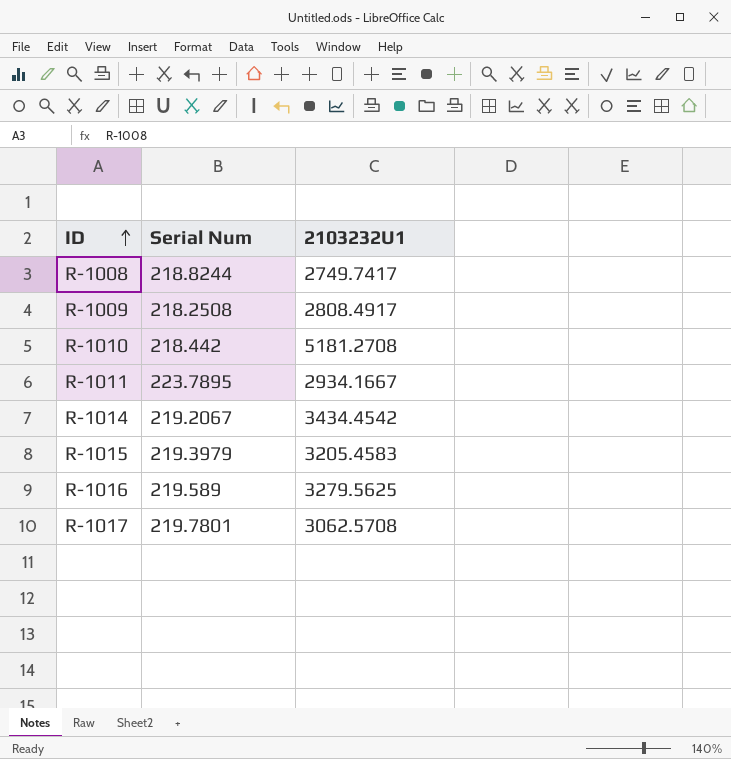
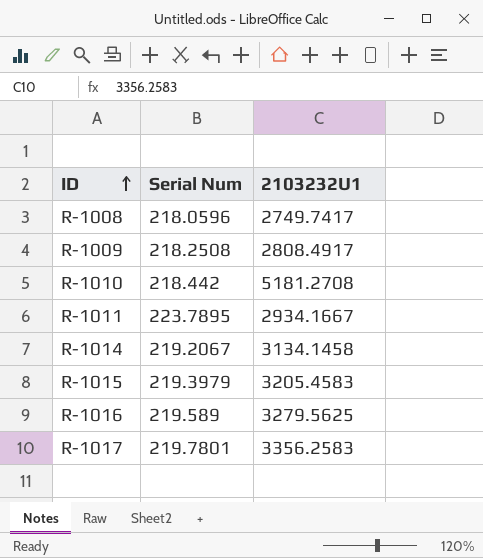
R-1008 | Serial Num: 218.8244 -> 218.0596
R-1014 | 2103232U1: 3434.4542 -> 3134.1458
R-1017 | 2103232U1: 3062.5708 -> 3356.2583

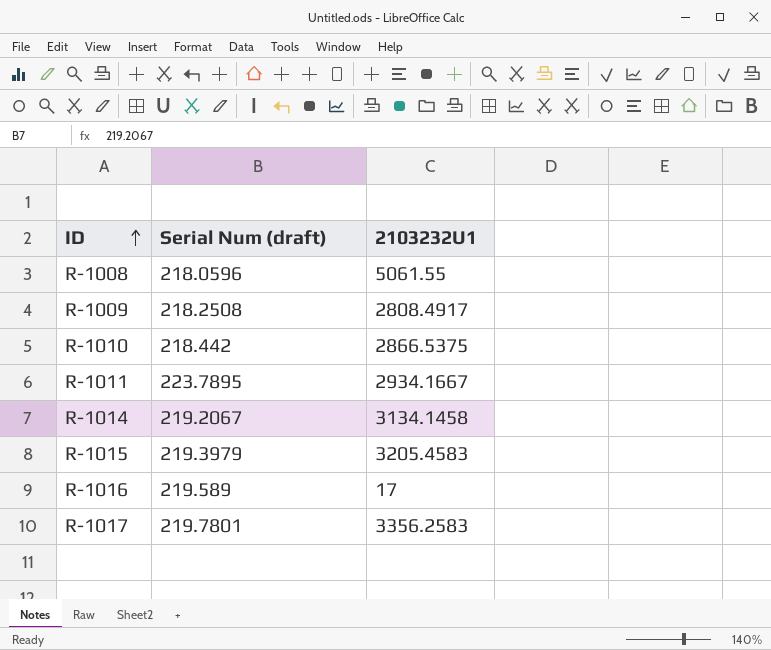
column name: Serial Num -> Serial Num (draft)
R-1008 | 2103232U1: 2749.7417 -> 5061.55
R-1010 | 2103232U1: 5181.2708 -> 2866.5375
R-1016 | 2103232U1: 3279.5625 -> 17

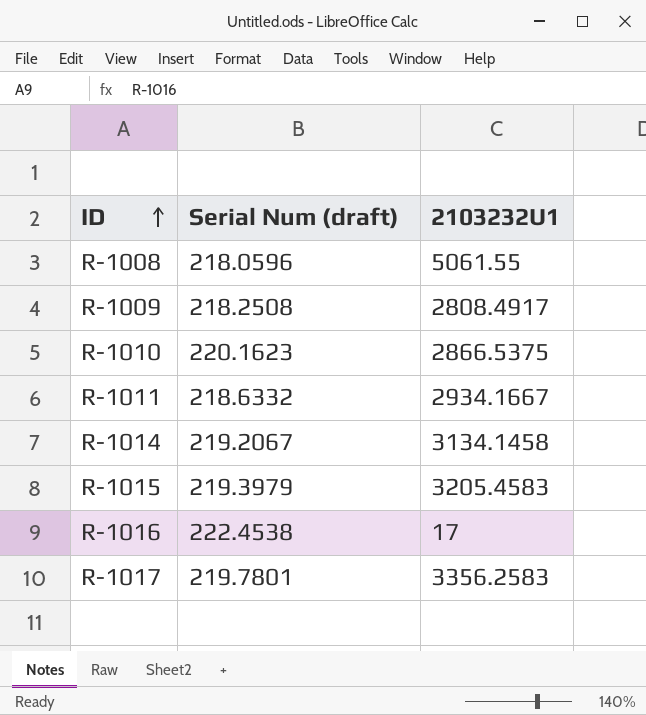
R-1010 | Serial Num (draft): 218.442 -> 220.1623
R-1011 | Serial Num (draft): 223.7895 -> 218.6332
R-1016 | Serial Num (draft): 219.589 -> 222.4538

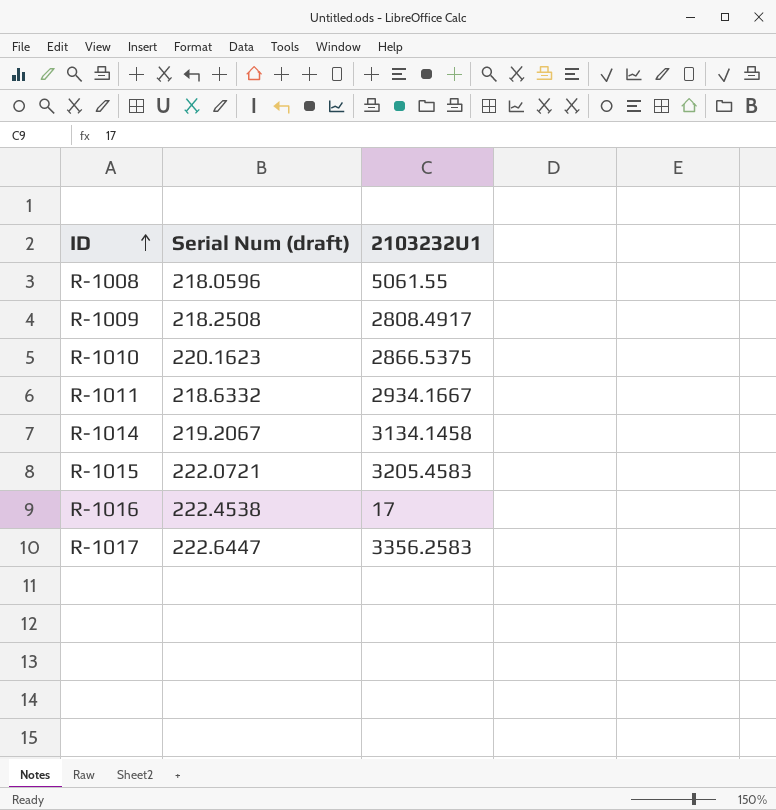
R-1015 | Serial Num (draft): 219.3979 -> 222.0721
R-1017 | Serial Num (draft): 219.7801 -> 222.6447

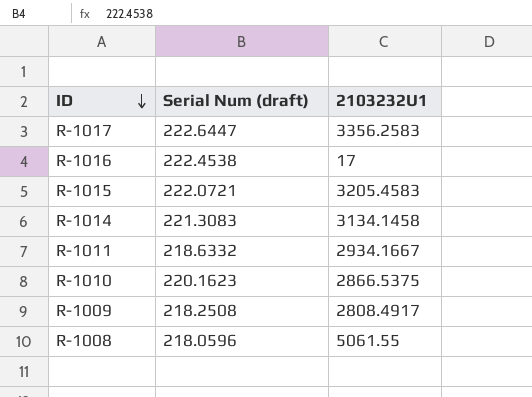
row order: ID ascending -> ID descending
R-1014 | Serial Num (draft): 219.2067 -> 221.3083

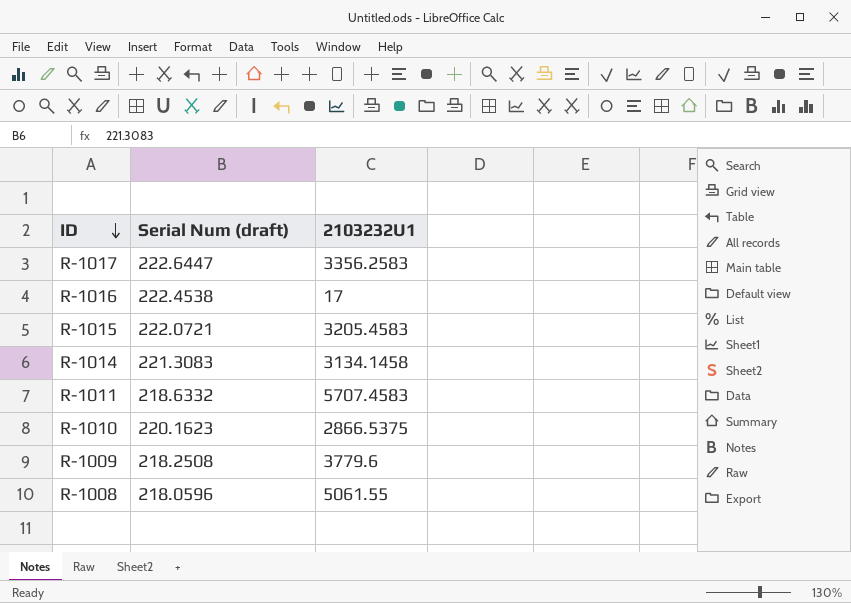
R-1011 | 2103232U1: 2934.1667 -> 5707.4583
R-1009 | 2103232U1: 2808.4917 -> 3779.6

